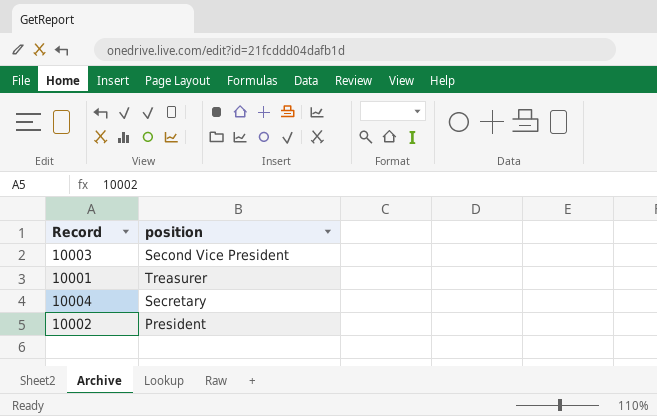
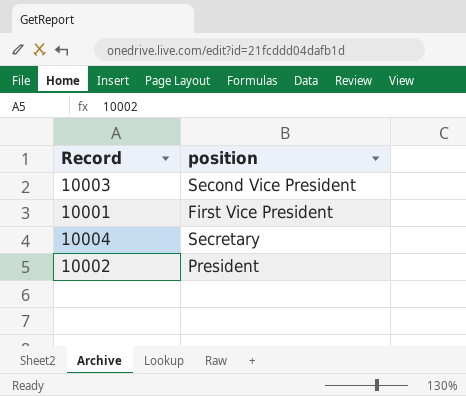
10001 | position: Treasurer -> First Vice President

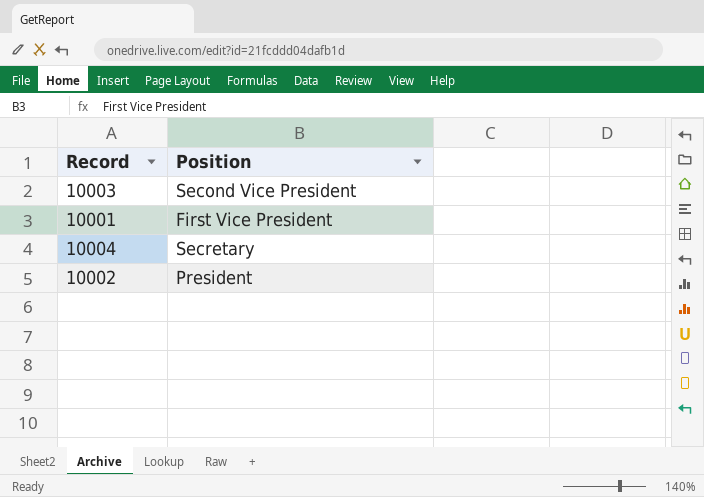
column name: position -> Position

